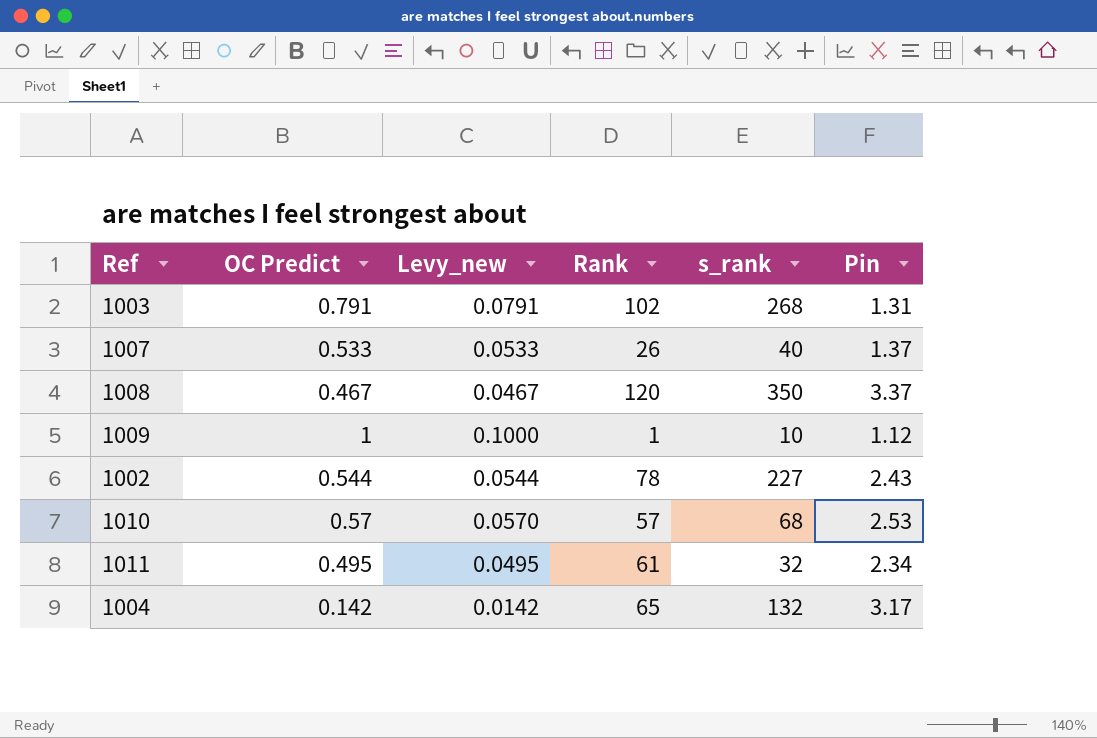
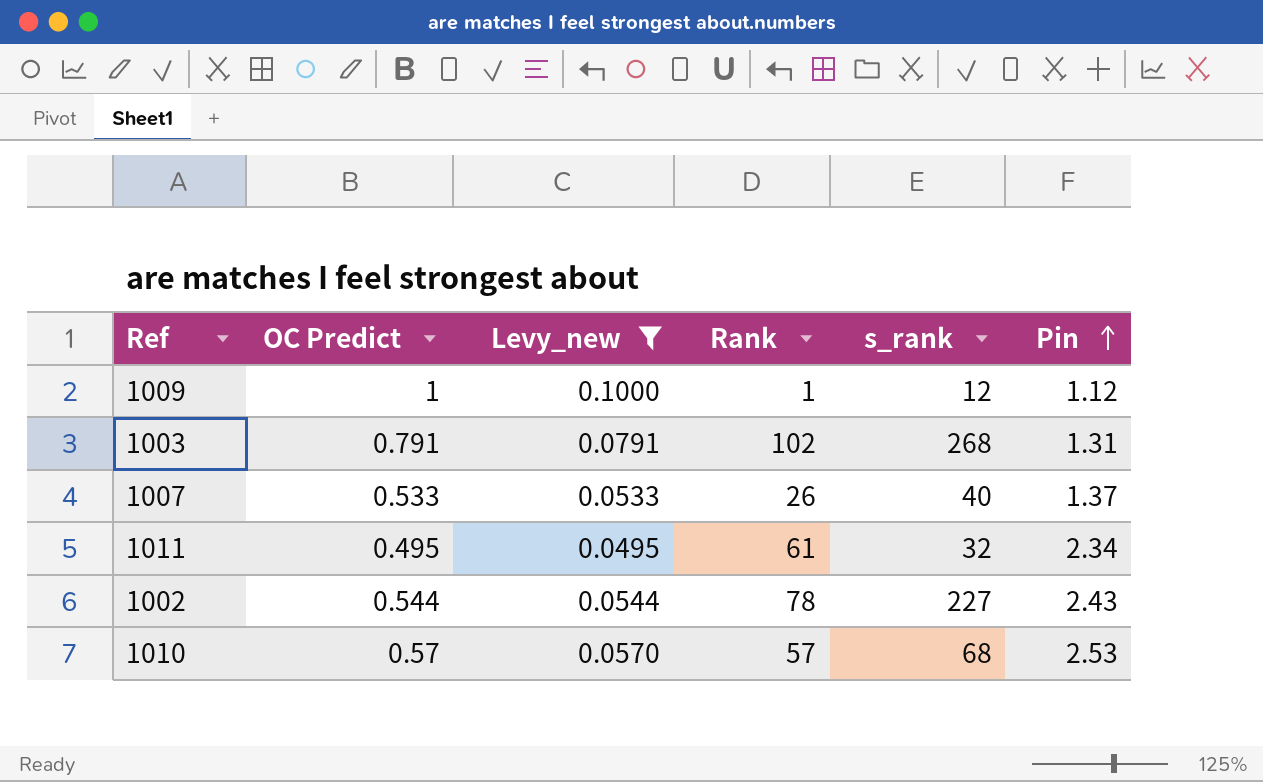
filter: none -> Levy_new >= 0.0495
row order: none -> Pin ascending
1009 | s_rank: 10 -> 12

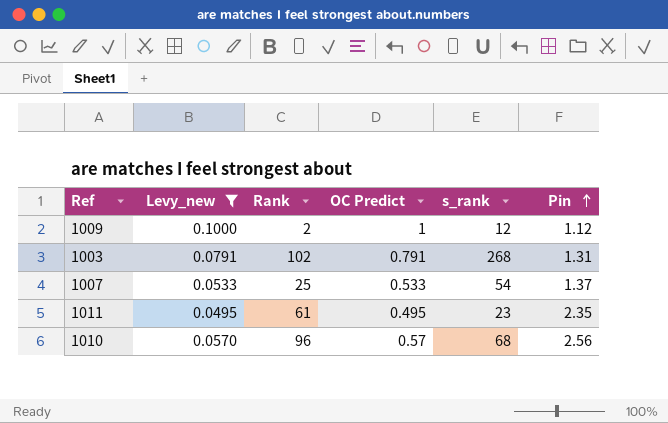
column OC Predict | position: 2 -> 4
row 1002: 0.544 | 0.0544 | 78 | 227 | 2.43 -> none
1009 | Rank: 1 -> 2
1007 | Rank: 26 -> 25
1007 | s_rank: 40 -> 54
1011 | s_rank: 32 -> 23
1011 | Pin: 2.34 -> 2.35
1010 | Rank: 57 -> 96
1010 | Pin: 2.53 -> 2.56

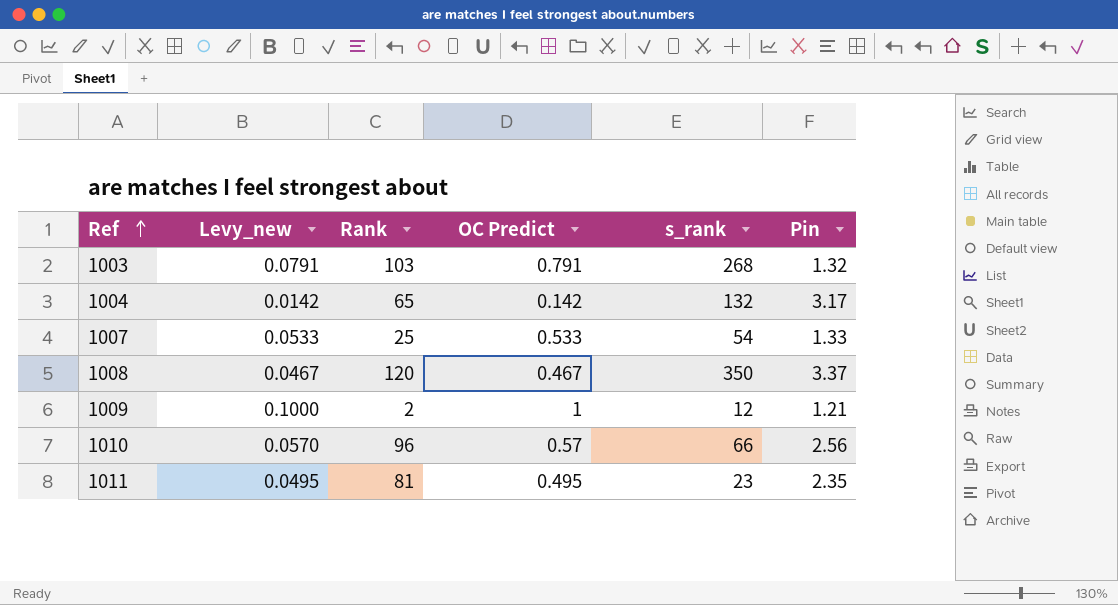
filter: Levy_new >= 0.0495 -> none
row order: Pin ascending -> Ref ascending
1003 | Rank: 102 -> 103
1003 | Pin: 1.31 -> 1.32
1007 | Pin: 1.37 -> 1.33
1009 | Pin: 1.12 -> 1.21
1010 | s_rank: 68 -> 66
1011 | Rank: 61 -> 81

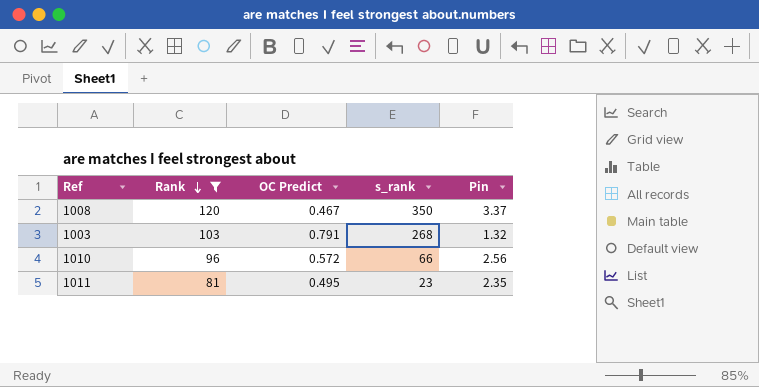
filter: none -> Rank >= 81
row order: Ref ascending -> Rank descending
column Levy_new | formula: [OC Predict] * 0.1 -> none
1010 | OC Predict: 0.57 -> 0.572

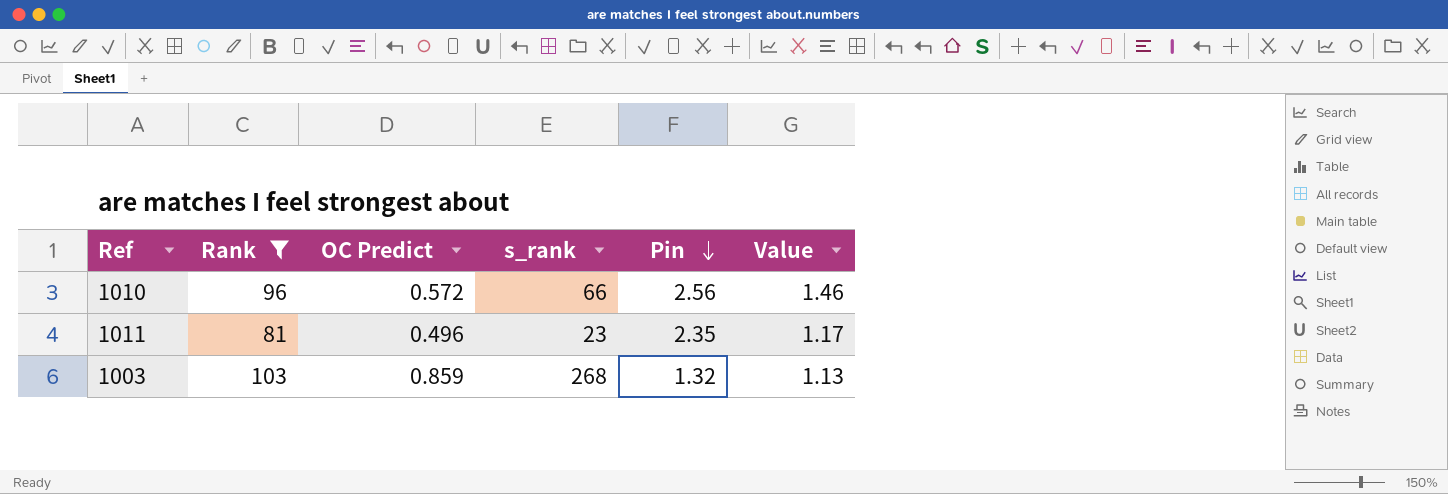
row order: Rank descending -> Pin descending
column Value | formula: none -> [OC Predict] * [Pin]
row 1008: 120 | 0.467 | 350 | 3.37 -> none
1011 | OC Predict: 0.495 -> 0.496
1003 | OC Predict: 0.791 -> 0.859

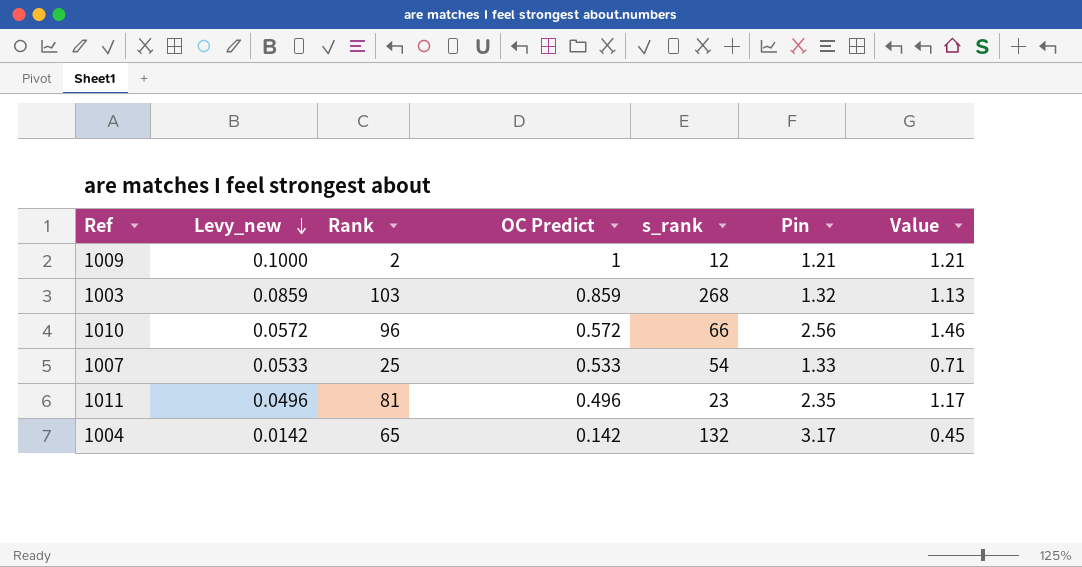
filter: Rank >= 81 -> none
row order: Pin descending -> Levy_new descending
column Levy_new | formula: none -> [OC Predict] * 0.1

